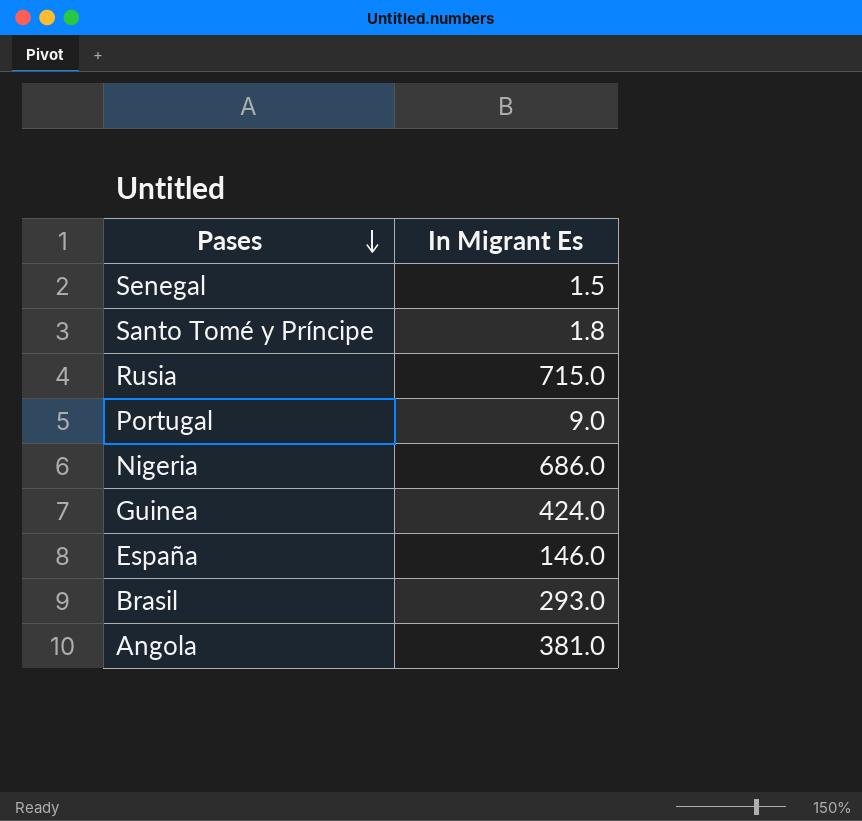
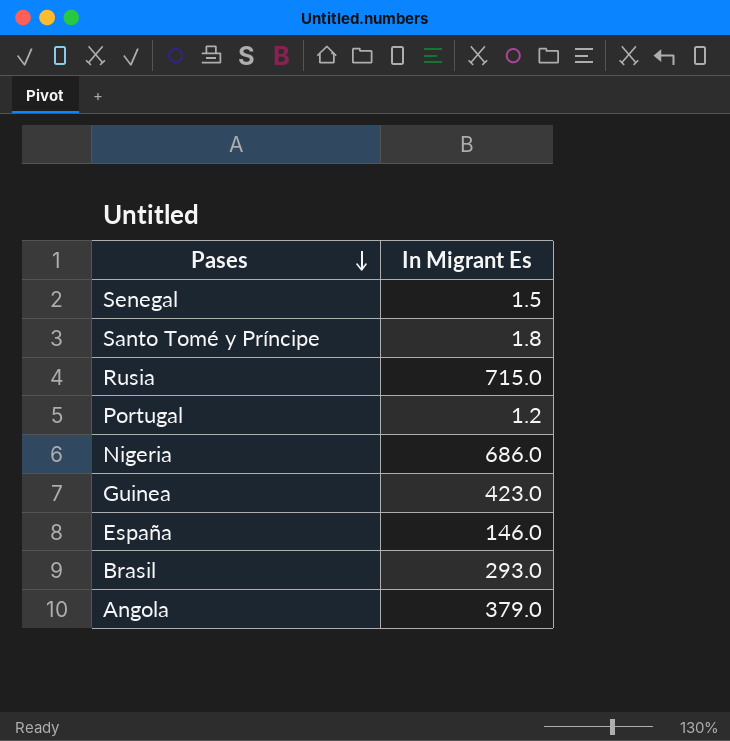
Portugal | In Migrant Es: 9.0 -> 1.2
Guinea | In Migrant Es: 424.0 -> 423.0
Angola | In Migrant Es: 381.0 -> 379.0

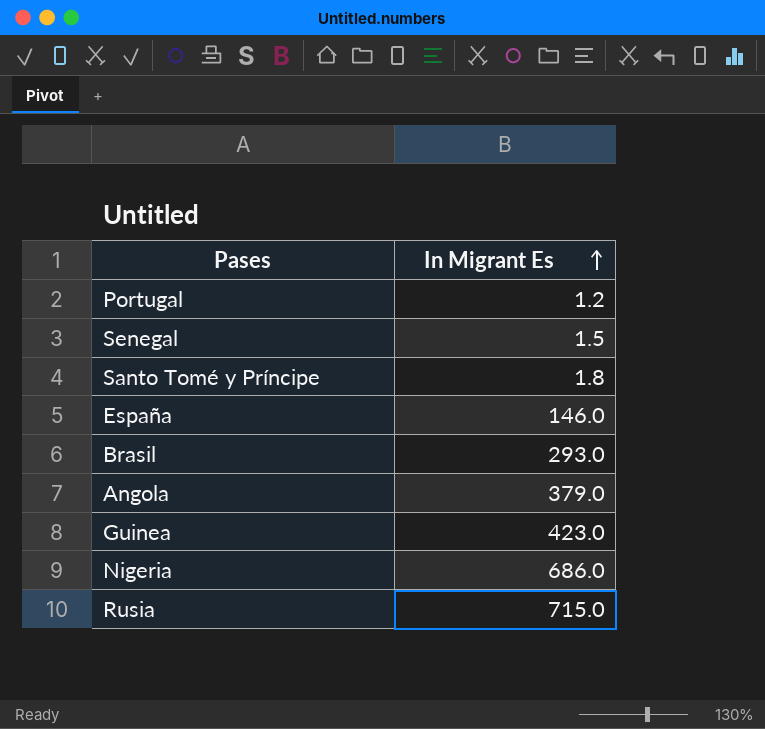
row order: Pases descending -> In Migrant Es ascending

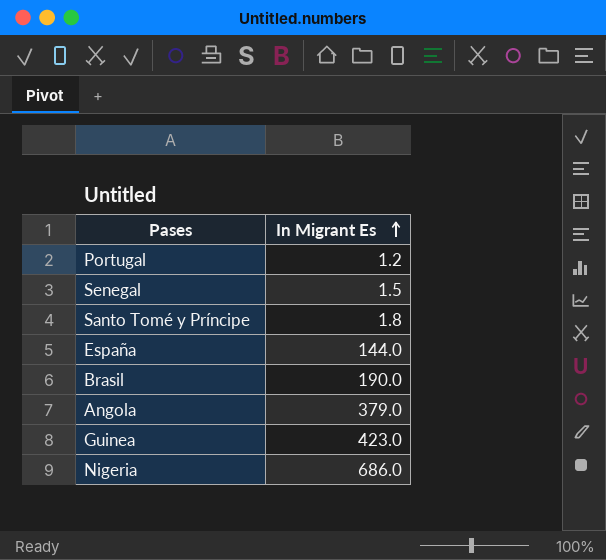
row Rusia: 715.0 -> none
España | In Migrant Es: 146.0 -> 144.0
Brasil | In Migrant Es: 293.0 -> 190.0

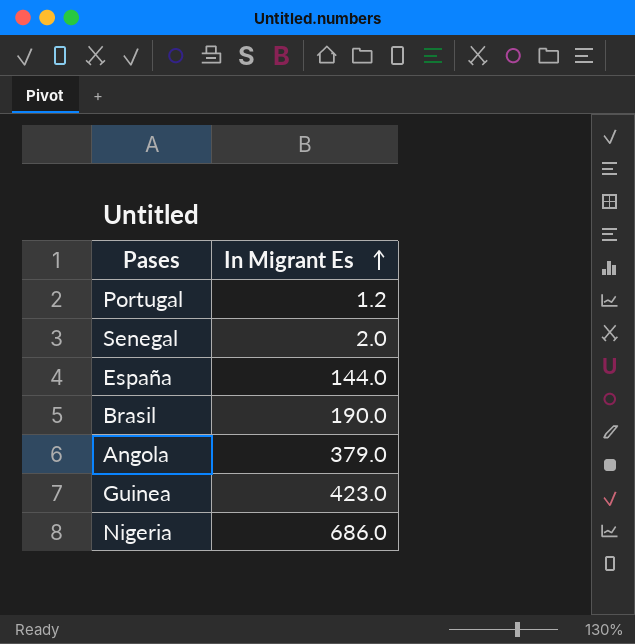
row Santo Tomé y Príncipe: 1.8 -> none
Senegal | In Migrant Es: 1.5 -> 2.0

